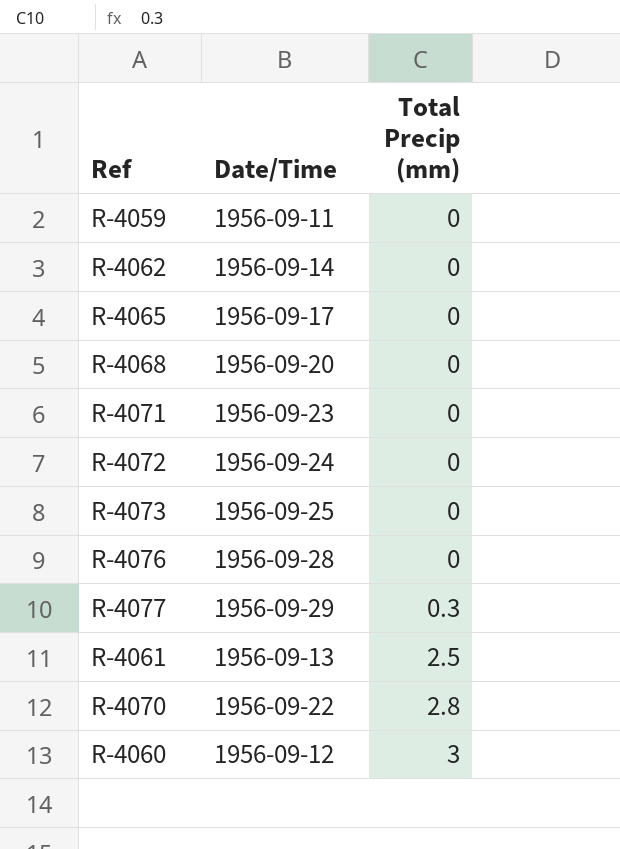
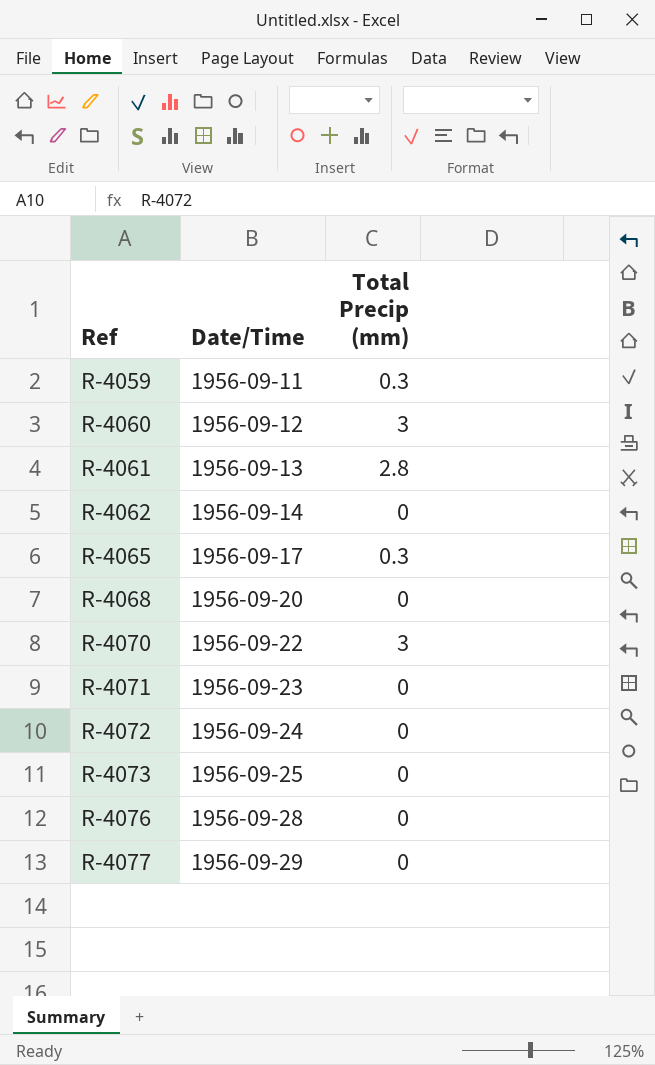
row order: Total Precip (mm) ascending -> Ref ascending
R-4059 | Total Precip (mm): 0 -> 0.3
R-4061 | Total Precip (mm): 2.5 -> 2.8
R-4065 | Total Precip (mm): 0 -> 0.3
R-4070 | Total Precip (mm): 2.8 -> 3
R-4077 | Total Precip (mm): 0.3 -> 0

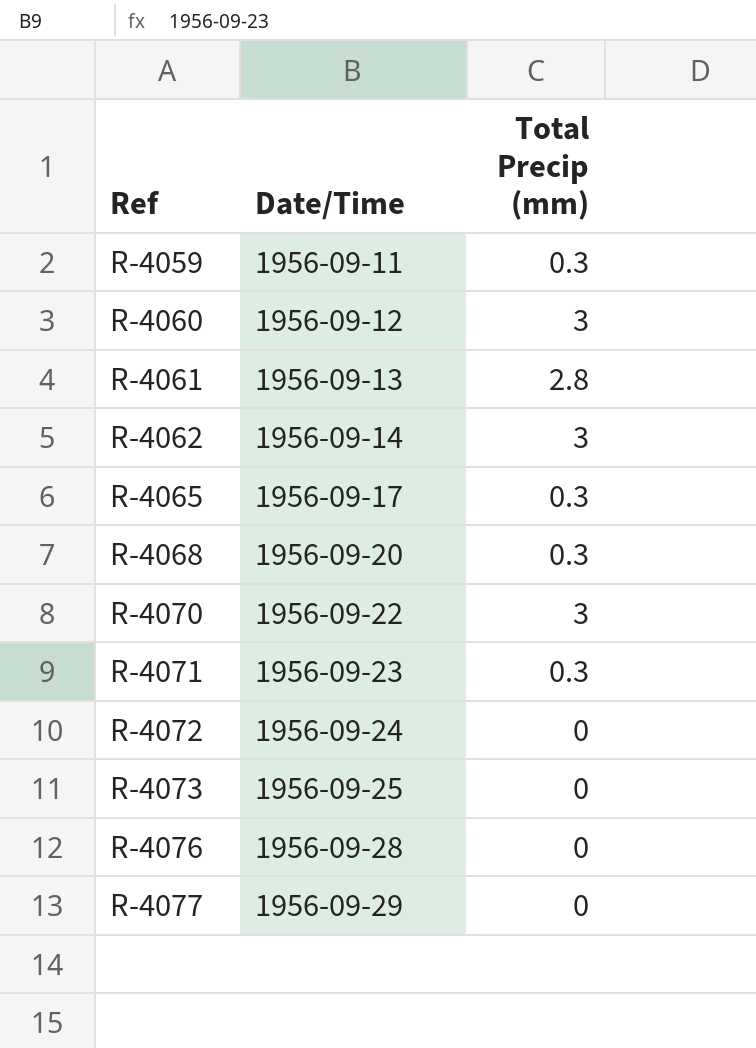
R-4062 | Total Precip (mm): 0 -> 3
R-4068 | Total Precip (mm): 0 -> 0.3
R-4071 | Total Precip (mm): 0 -> 0.3

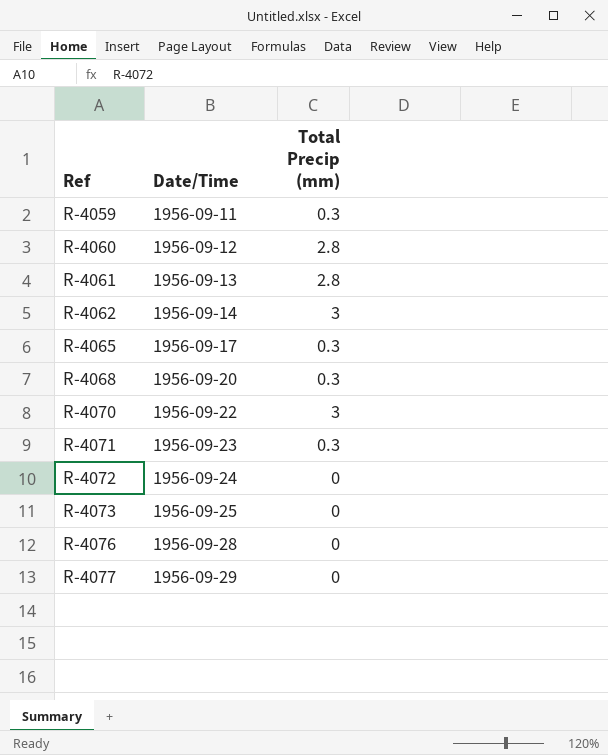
R-4060 | Total Precip (mm): 3 -> 2.8

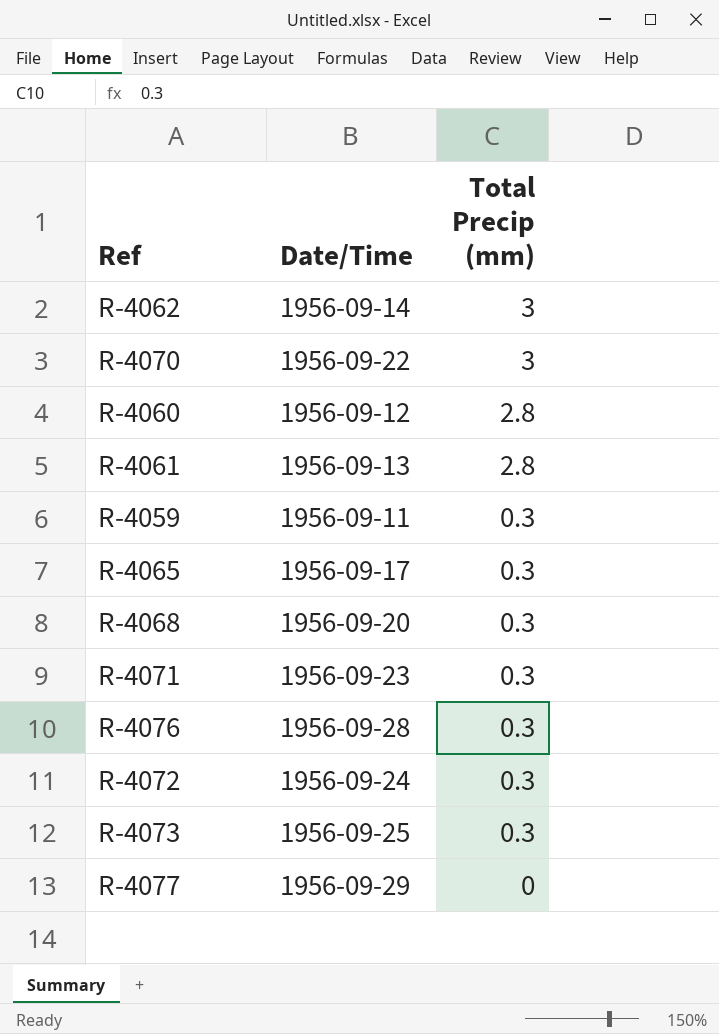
row order: Ref ascending -> Total Precip (mm) descending
R-4076 | Total Precip (mm): 0 -> 0.3
R-4072 | Total Precip (mm): 0 -> 0.3
R-4073 | Total Precip (mm): 0 -> 0.3

